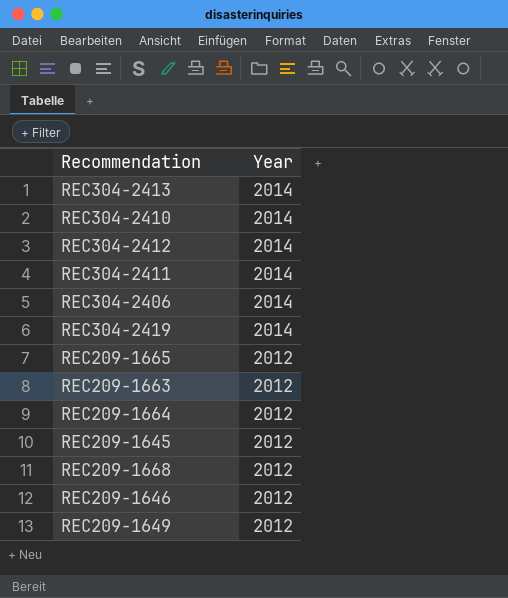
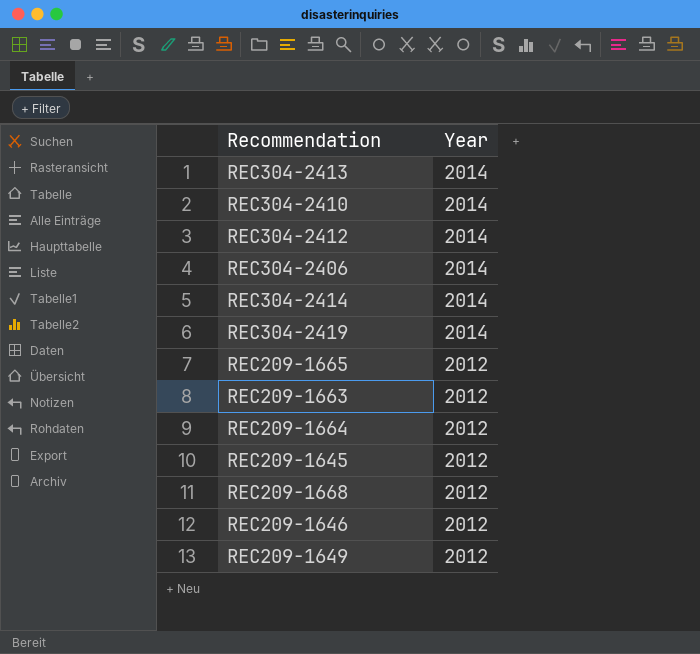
row REC304-2411: 2014 -> none
row REC304-2414: none -> 2014

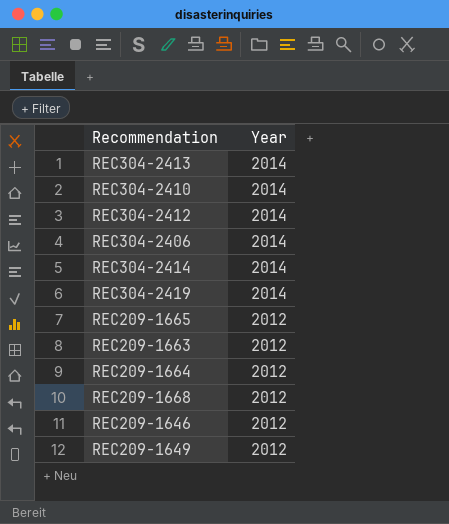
row REC209-1645: 2012 -> none

